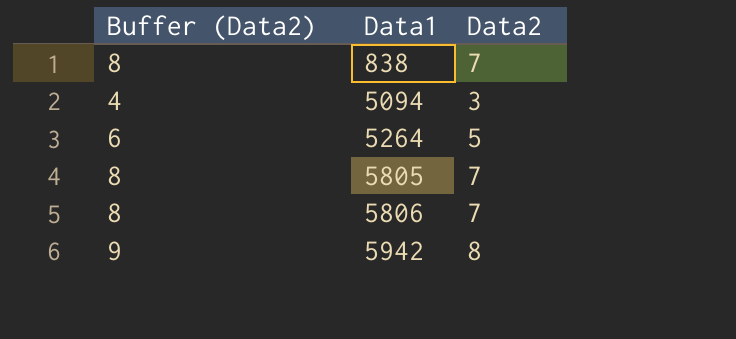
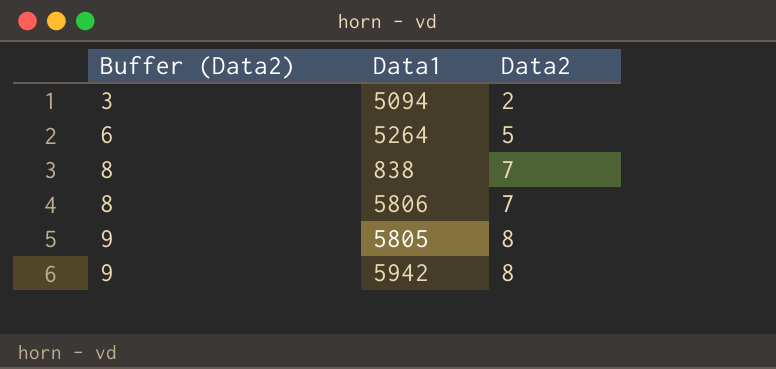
row order: Data1 ascending -> Buffer (Data2) ascending
5094 | Buffer (Data2): 4 -> 3
5094 | Data2: 3 -> 2
5805 | Buffer (Data2): 8 -> 9
5805 | Data2: 7 -> 8

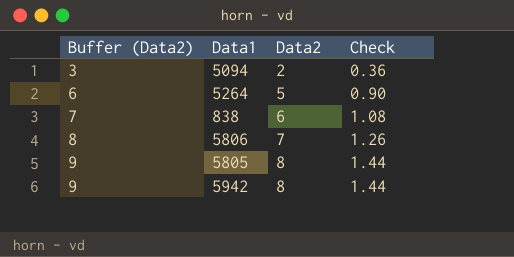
column Check | formula: none -> [Data2] * 0.18
838 | Buffer (Data2): 8 -> 7
838 | Data2: 7 -> 6

